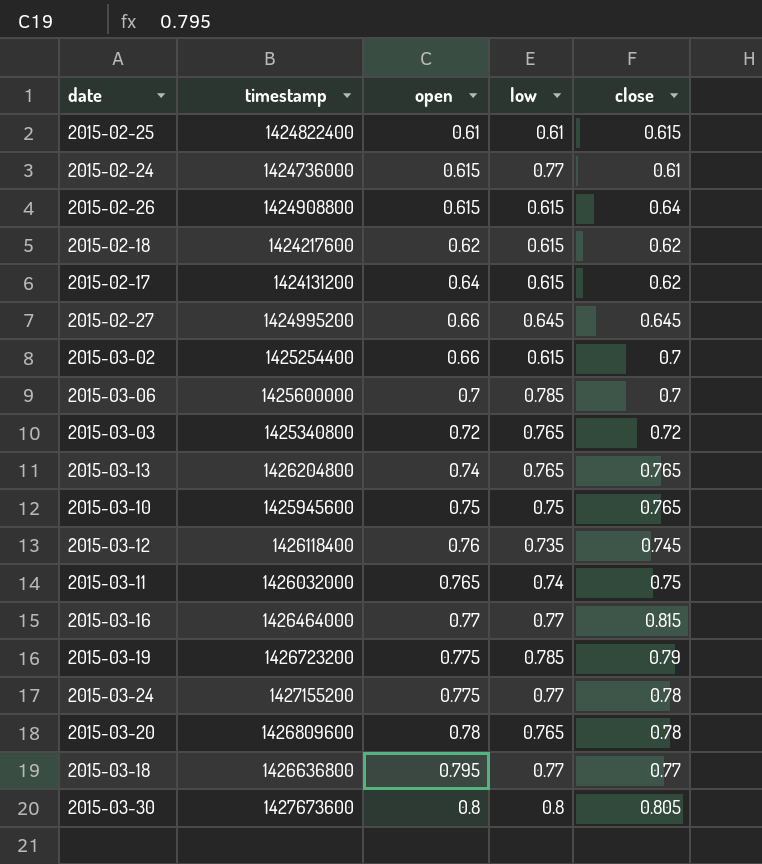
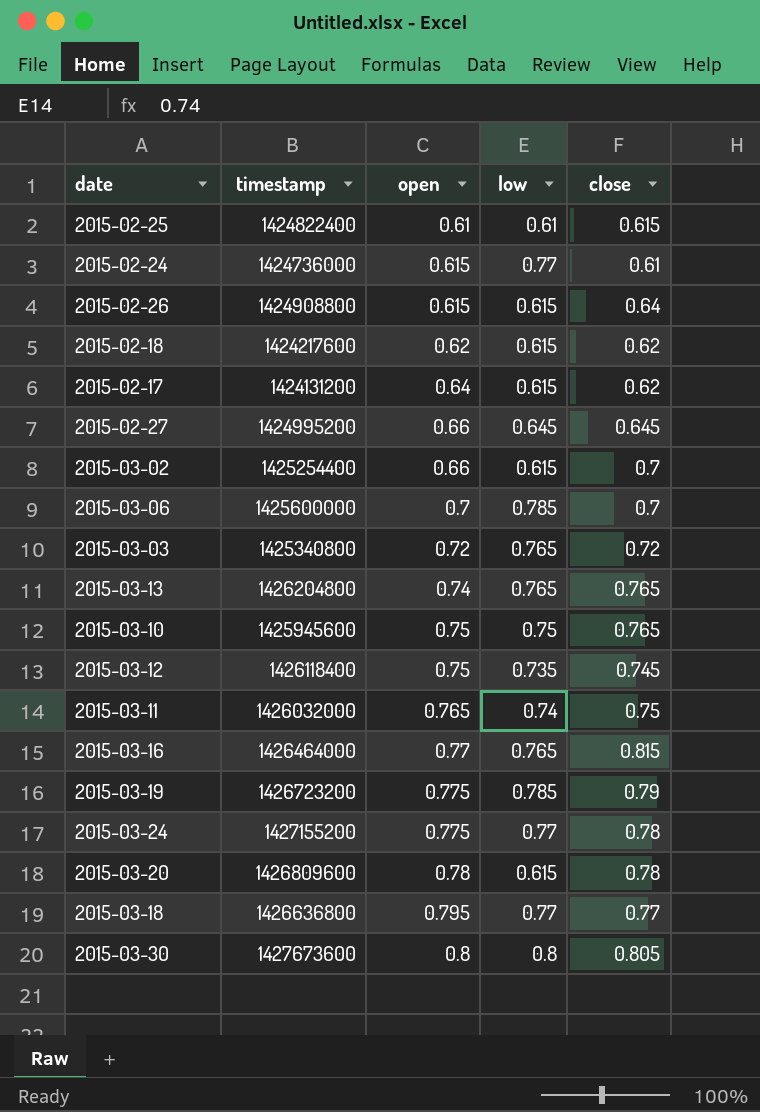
2015-03-12 | open: 0.76 -> 0.75
2015-03-16 | low: 0.77 -> 0.765
2015-03-20 | low: 0.765 -> 0.615

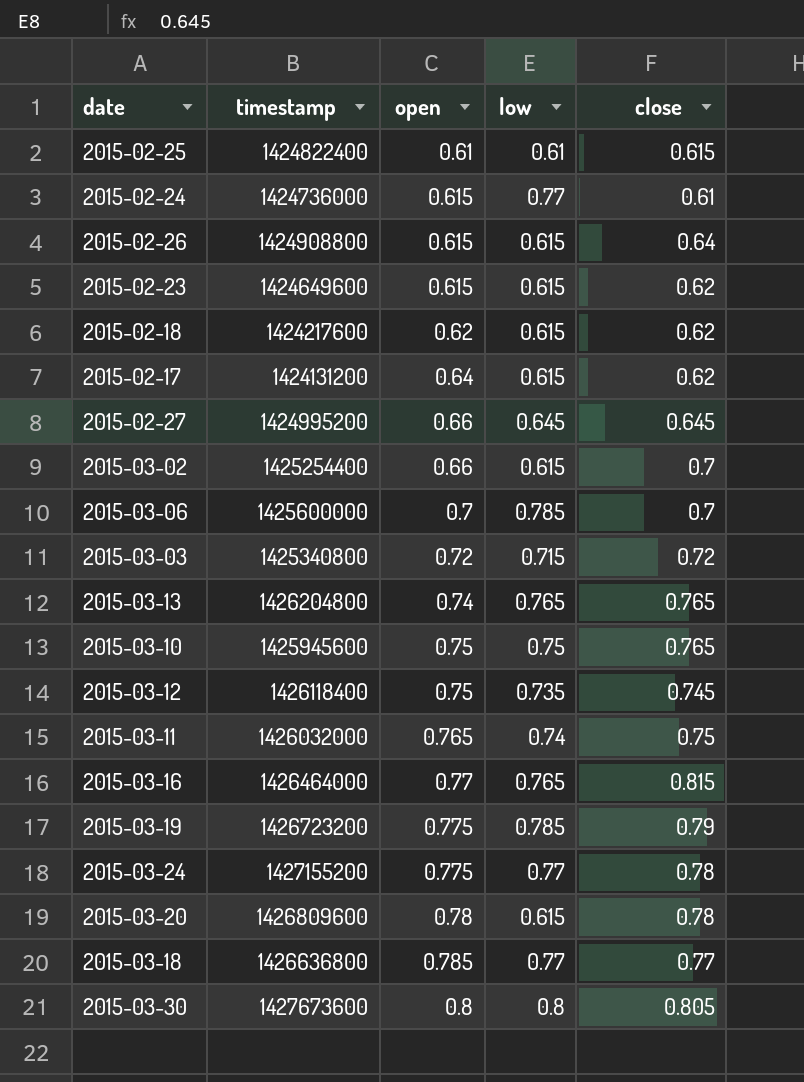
row 2015-02-23: none -> 1424649600 | 0.615 | 0.615 | 0.62
2015-03-03 | low: 0.765 -> 0.715
2015-03-18 | open: 0.795 -> 0.785

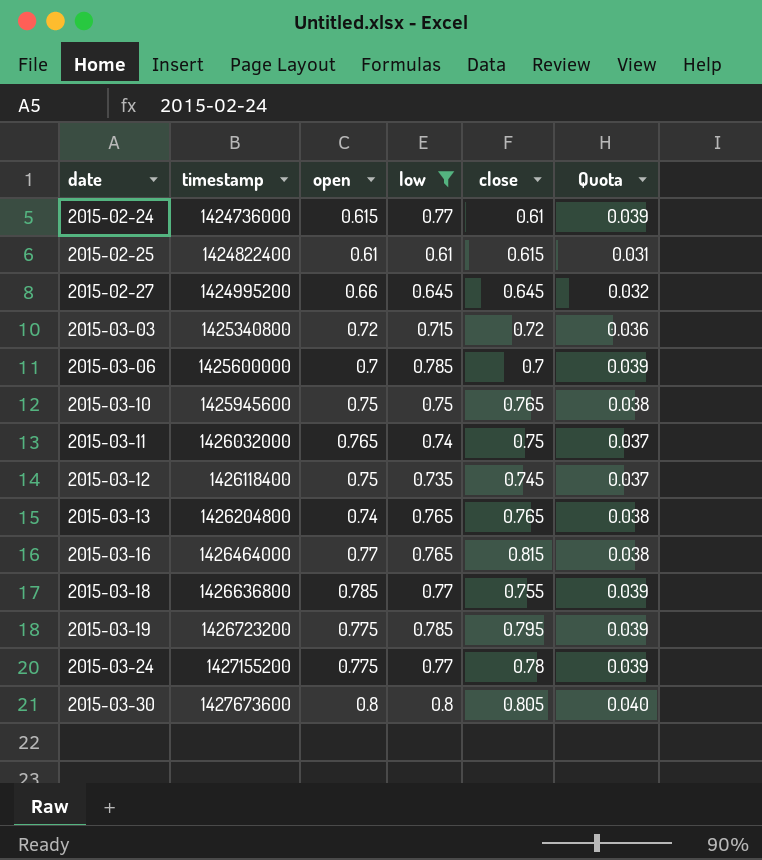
filter: none -> low != 0.615
row order: open ascending -> date ascending
column Quota | formula: none -> [low] * 0.05
2015-03-18 | close: 0.77 -> 0.755
2015-03-19 | close: 0.79 -> 0.795

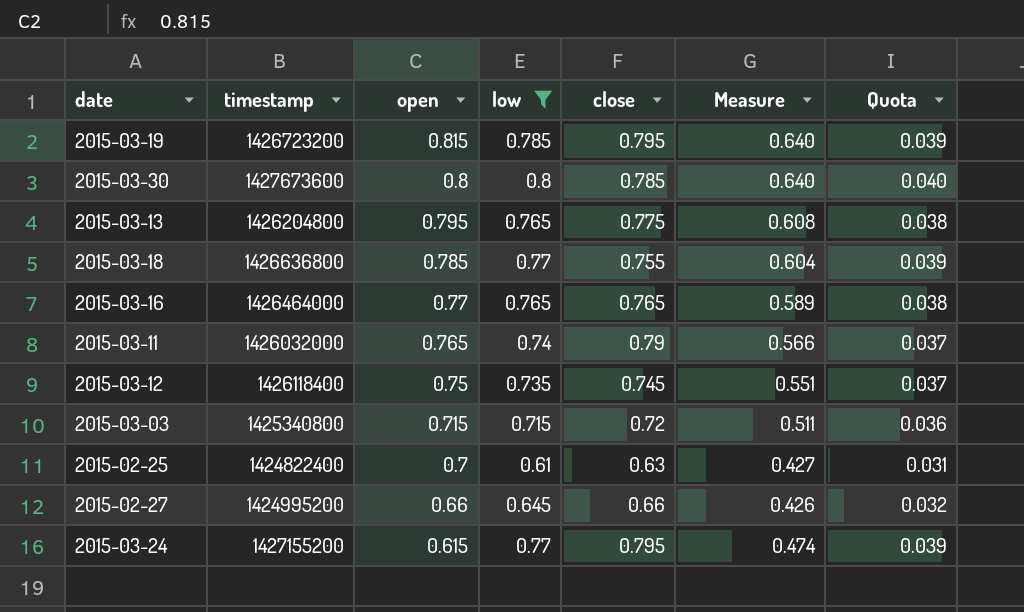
row order: date ascending -> open descending
column Measure | formula: none -> [open] * [low]
row 2015-02-24: 1424736000 | 0.615 | 0.77 | 0.61 | 0.039 -> none
row 2015-03-06: 1425600000 | 0.7 | 0.785 | 0.7 | 0.039 -> none
row 2015-03-10: 1425945600 | 0.75 | 0.75 | 0.765 | 0.038 -> none
2015-03-19 | open: 0.775 -> 0.815
2015-03-30 | close: 0.805 -> 0.785
2015-03-13 | open: 0.74 -> 0.795
2015-03-13 | close: 0.765 -> 0.775
2015-03-16 | close: 0.815 -> 0.765
2015-03-11 | close: 0.75 -> 0.79
2015-03-03 | open: 0.72 -> 0.715
2015-02-25 | open: 0.61 -> 0.7
2015-02-25 | close: 0.615 -> 0.63
2015-02-27 | close: 0.645 -> 0.66
2015-03-24 | open: 0.775 -> 0.615
2015-03-24 | close: 0.78 -> 0.795

